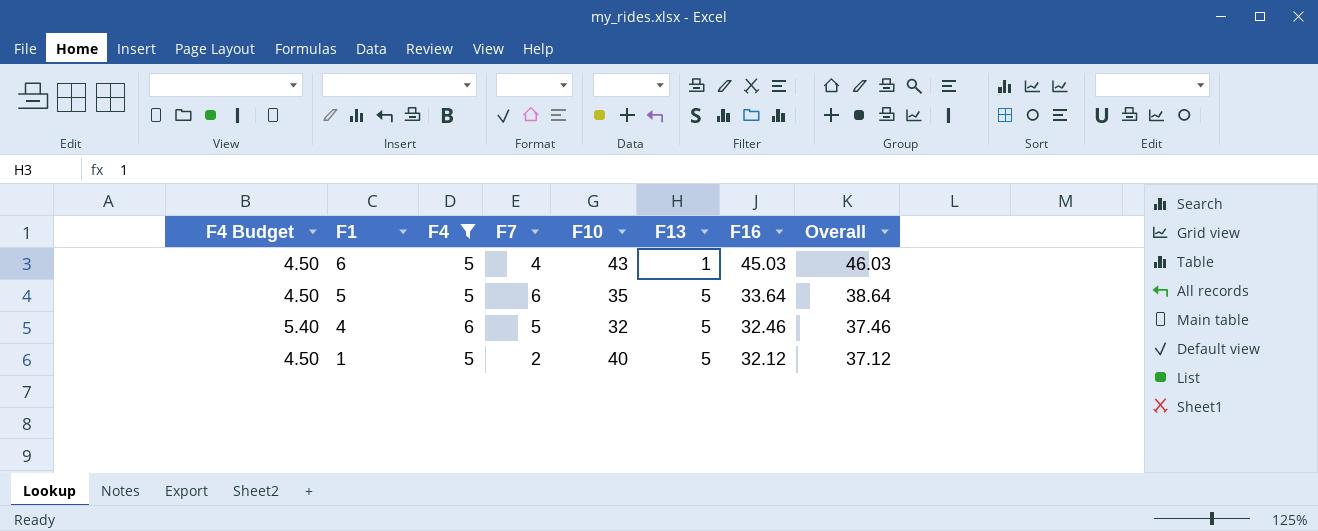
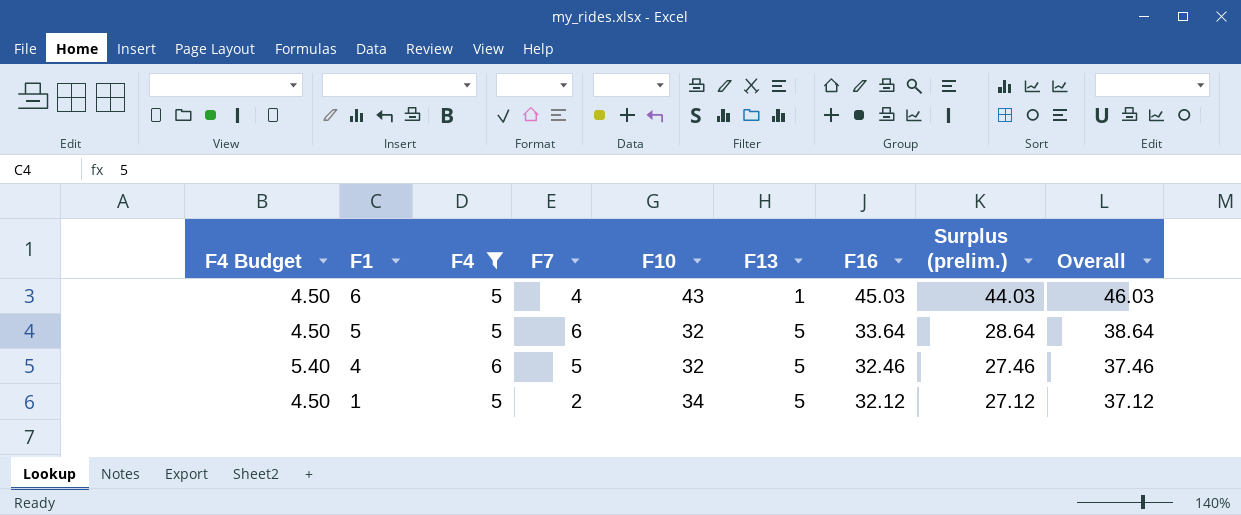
column Surplus (prelim.) | formula: none -> [F16] - [F13]
5 | F10: 35 -> 32
1 | F10: 40 -> 34

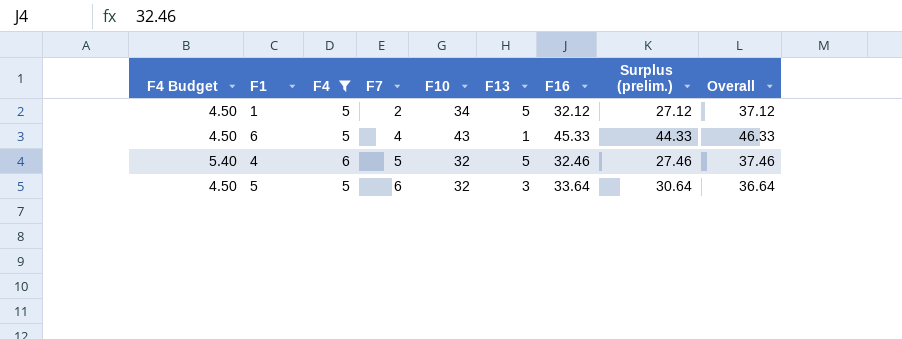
row order: F1 descending -> F7 ascending
6 | F16: 45.03 -> 45.33
6 | Surplus (prelim.): 44.03 -> 44.33
6 | Overall: 46.03 -> 46.33
5 | F13: 5 -> 3
5 | Surplus (prelim.): 28.64 -> 30.64
5 | Overall: 38.64 -> 36.64

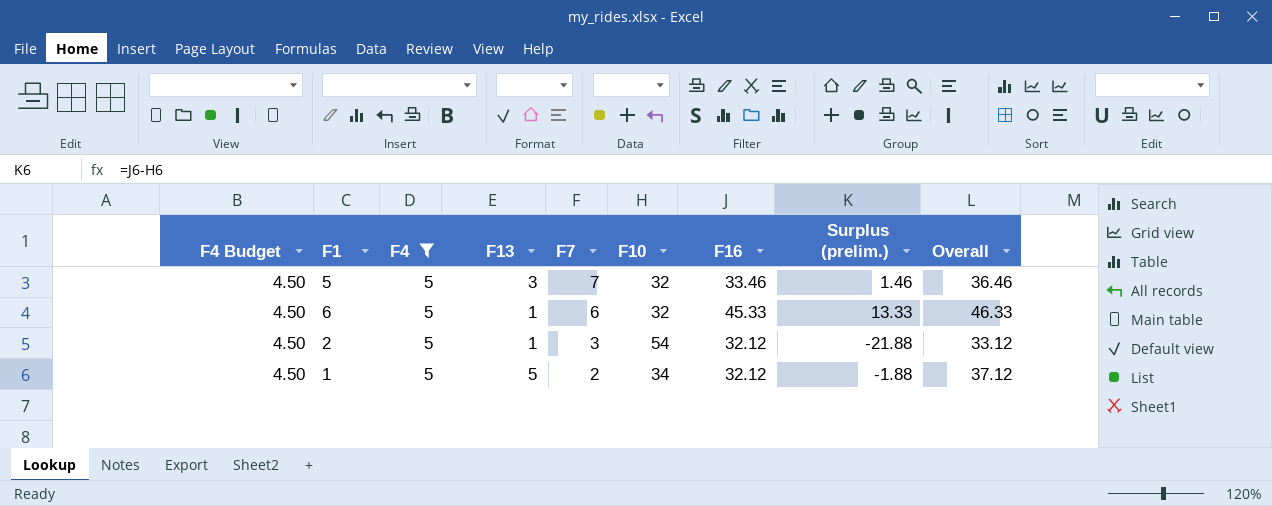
row order: F7 ascending -> F7 descending
column F13 | position: 6 -> 4
column Surplus (prelim.) | formula: [F16] - [F13] -> [F16] - [F10]
row 4: 5.40 | 6 | 5 | 32 | 5 | 32.46 | 27.46 | 37.46 -> none
5 | F7: 6 -> 7
5 | F16: 33.64 -> 33.46
5 | Overall: 36.64 -> 36.46
6 | F7: 4 -> 6
6 | F10: 43 -> 32
row 2: none -> 4.50 | 5 | 1 | 3 | 54 | 32.12 | -21.88 | 33.12

